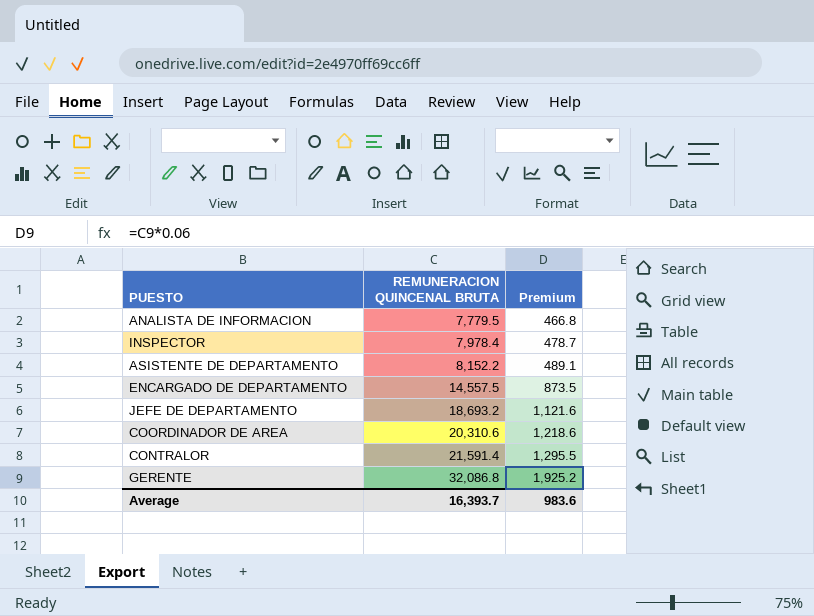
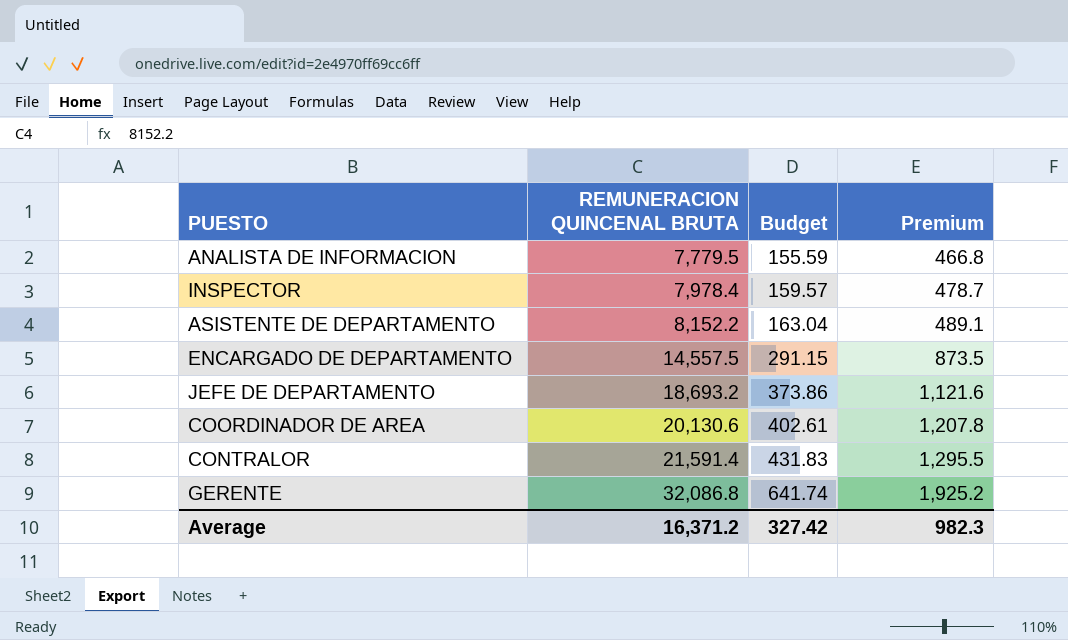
column Budget | formula: none -> [REMUNERACION QUINCENAL BRUTA] * 0.02
COORDINADOR DE AREA | REMUNERACION QUINCENAL BRUTA: 20,310.6 -> 20,130.6
COORDINADOR DE AREA | Premium: 1,218.6 -> 1,207.8
Average | REMUNERACION QUINCENAL BRUTA: 16,393.7 -> 16,371.2
Average | Premium: 983.6 -> 982.3

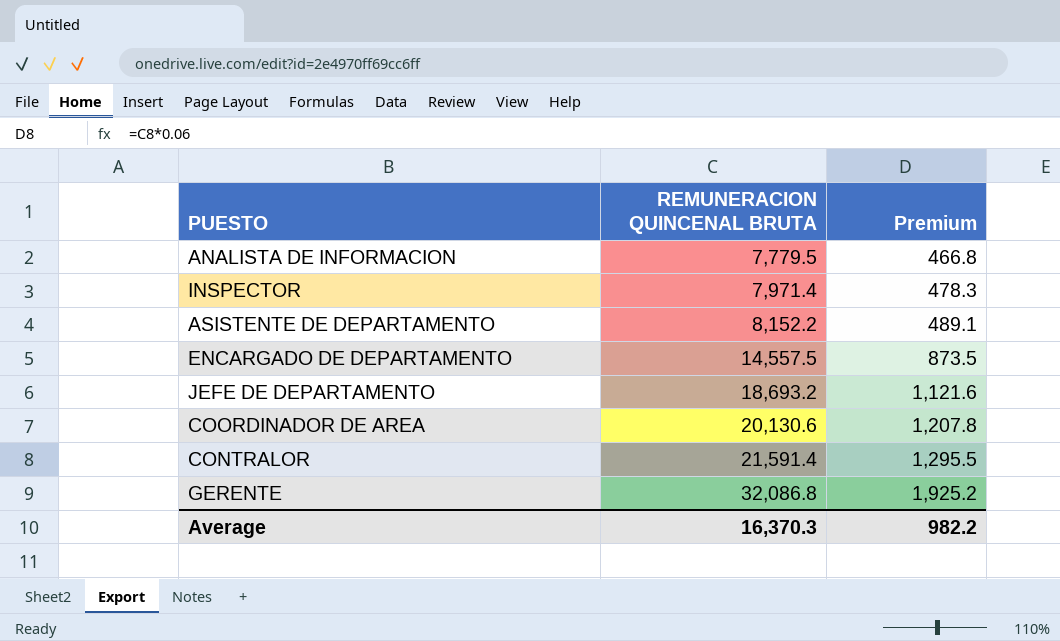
column Budget | formula: [REMUNERACION QUINCENAL BRUTA] * 0.02 -> none
INSPECTOR | REMUNERACION QUINCENAL BRUTA: 7,978.4 -> 7,971.4
INSPECTOR | Premium: 478.7 -> 478.3
Average | REMUNERACION QUINCENAL BRUTA: 16,371.2 -> 16,370.3
Average | Premium: 982.3 -> 982.2

